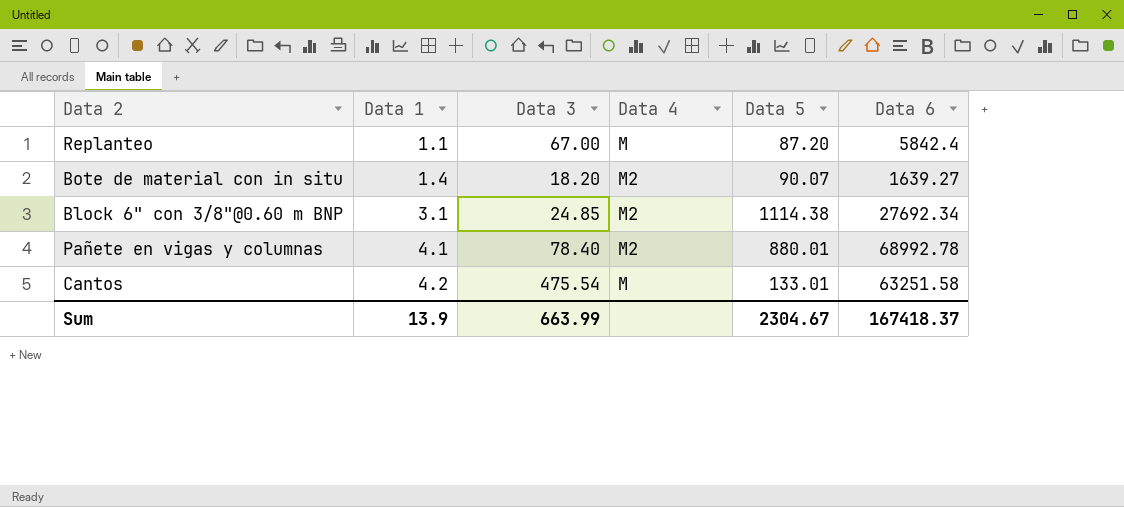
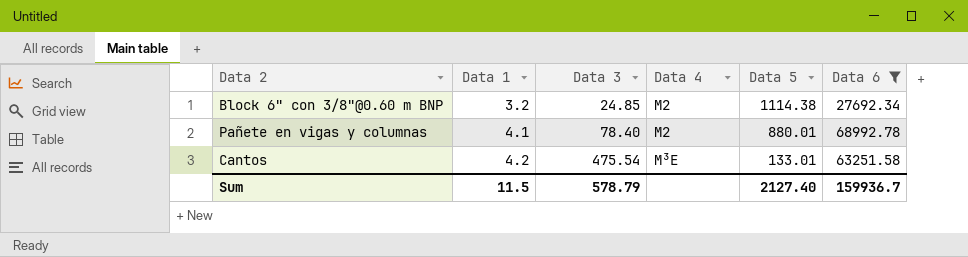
filter: none -> Data 6 >= 27692.34
Block 6" con 3/8"@0.60 m BNP | Data 1: 3.1 -> 3.2
Cantos | Data 4: M -> M³E
Sum | Data 1: 13.9 -> 11.5
Sum | Data 3: 663.99 -> 578.79
Sum | Data 5: 2304.67 -> 2127.40
Sum | Data 6: 167418.37 -> 159936.7

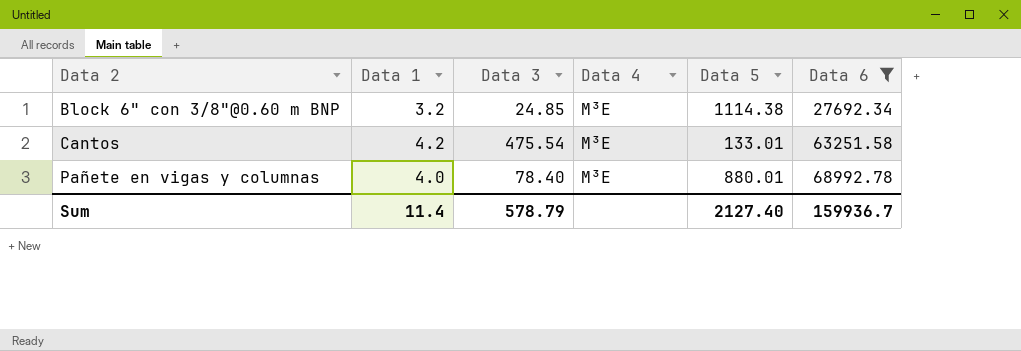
row order: Data 1 ascending -> Data 2 ascending
Block 6" con 3/8"@0.60 m BNP | Data 4: M2 -> M³E
Pañete en vigas y columnas | Data 1: 4.1 -> 4.0
Pañete en vigas y columnas | Data 4: M2 -> M³E
Sum | Data 1: 11.5 -> 11.4

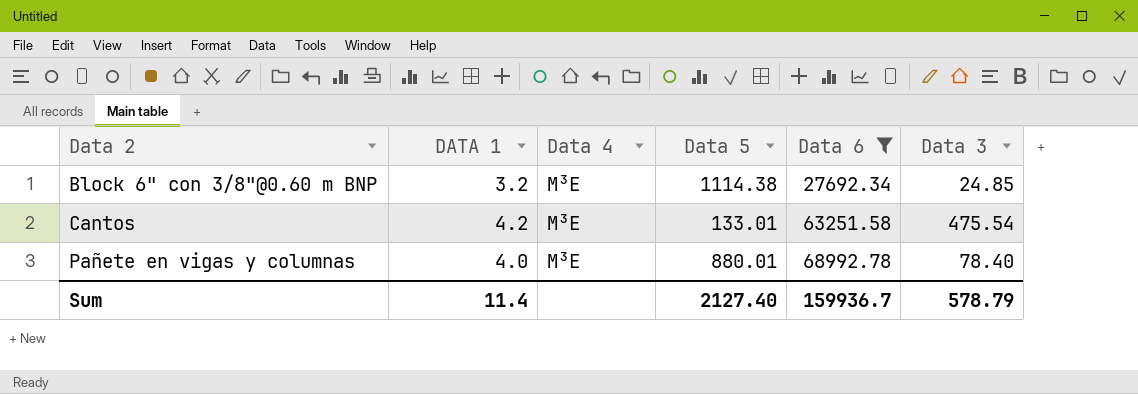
column name: Data 1 -> DATA 1
column Data 3 | position: 3 -> 6

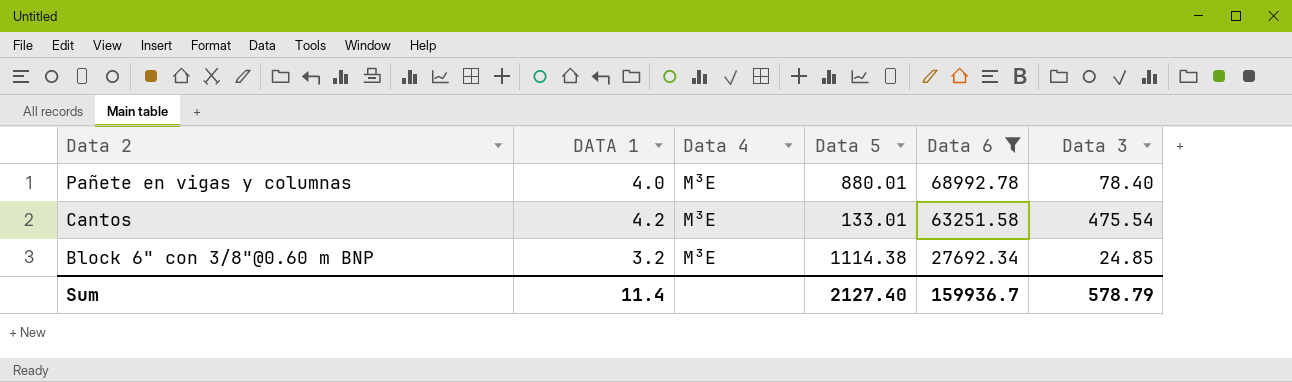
row order: Data 2 ascending -> Data 2 descending

